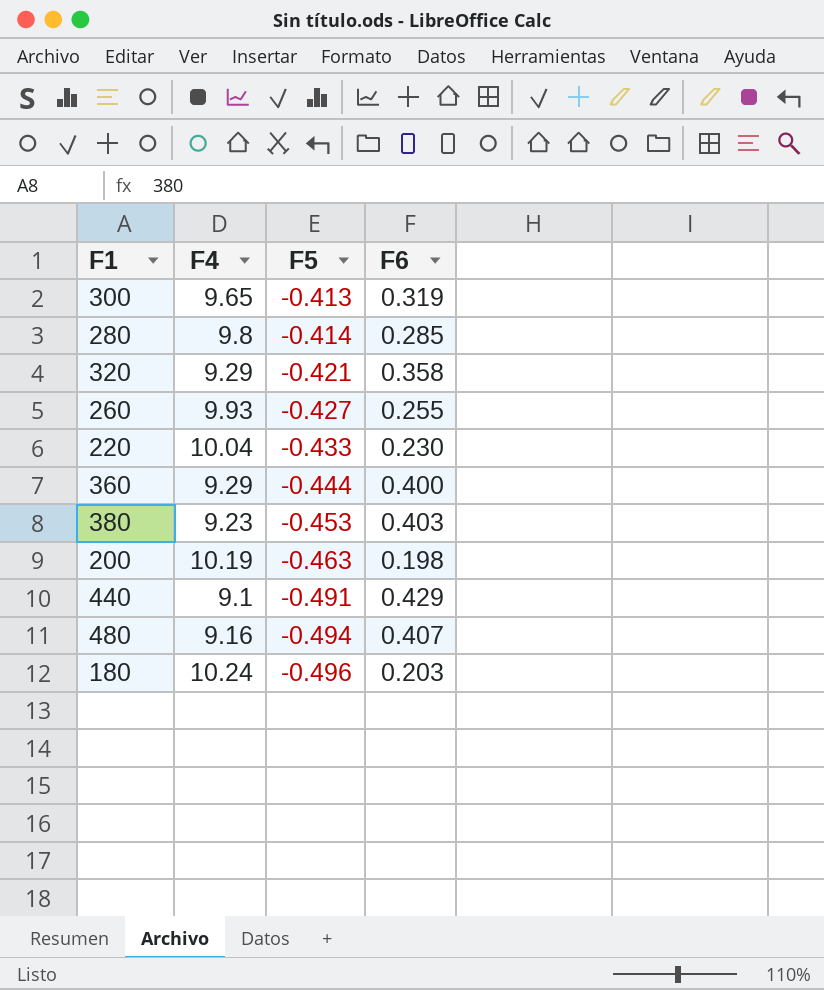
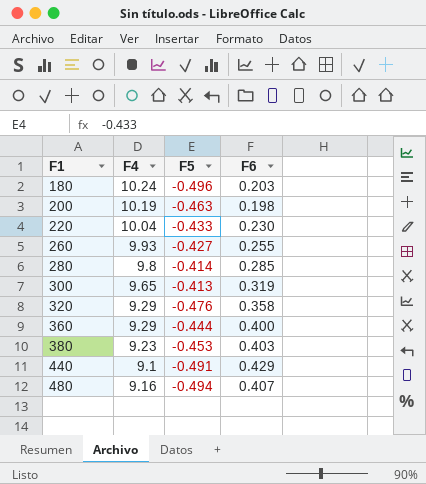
row order: F5 descending -> F1 ascending
320 | F5: -0.421 -> -0.476

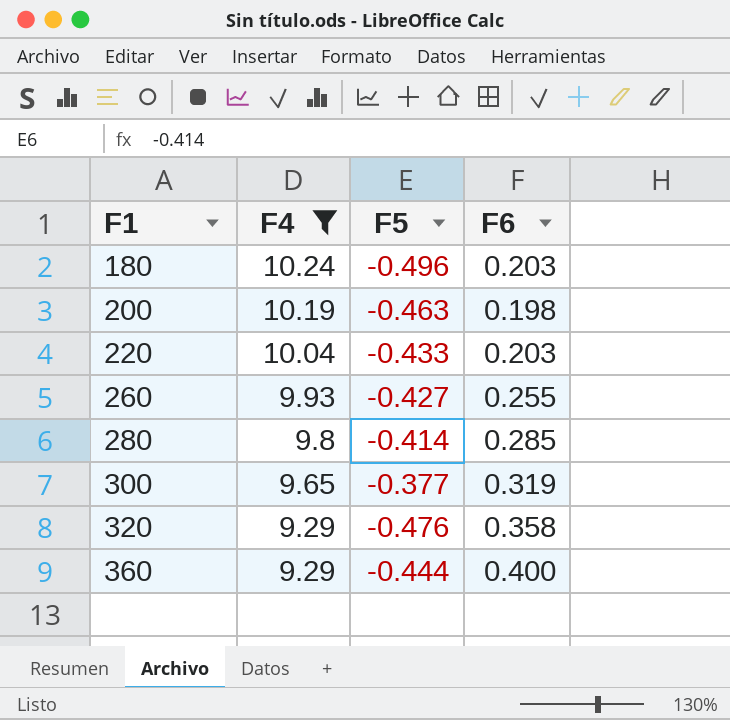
filter: none -> F4 >= 9.29
220 | F6: 0.230 -> 0.203
300 | F5: -0.413 -> -0.377

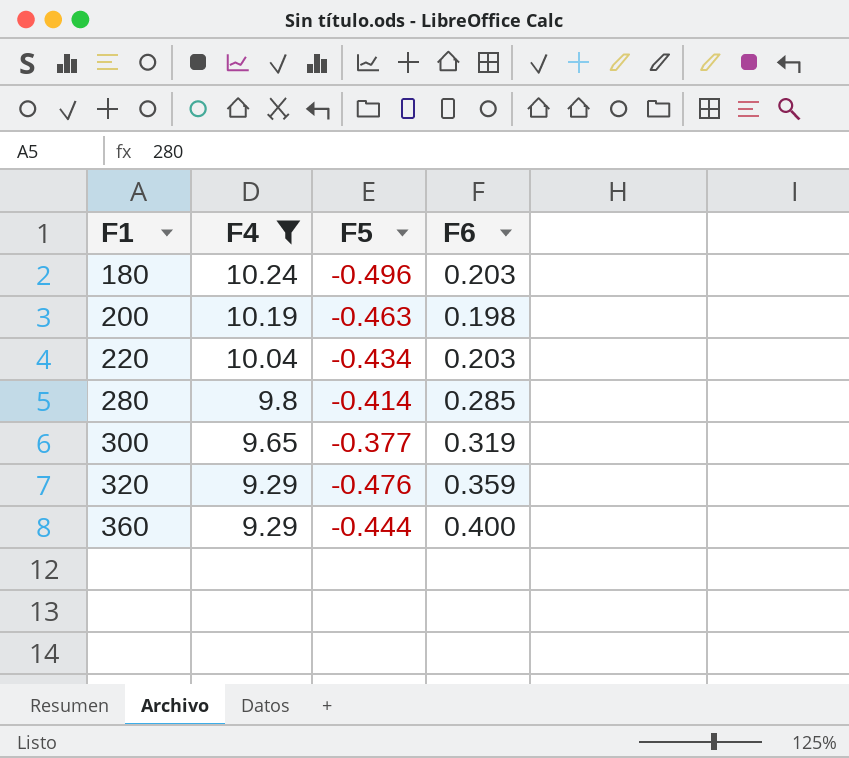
row 260: 9.93 | -0.427 | 0.255 -> none
220 | F5: -0.433 -> -0.434
320 | F6: 0.358 -> 0.359

